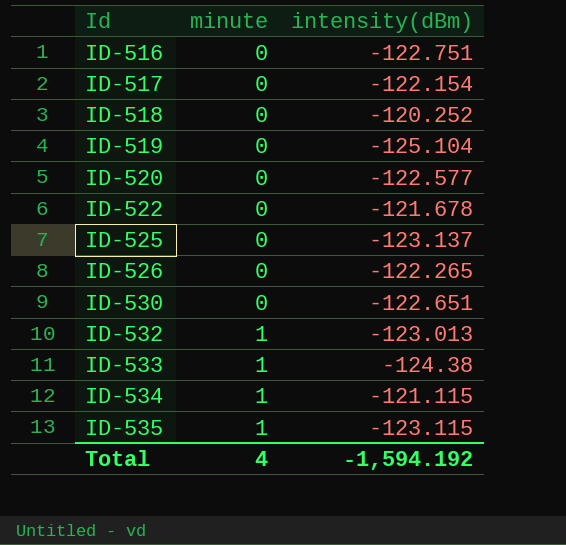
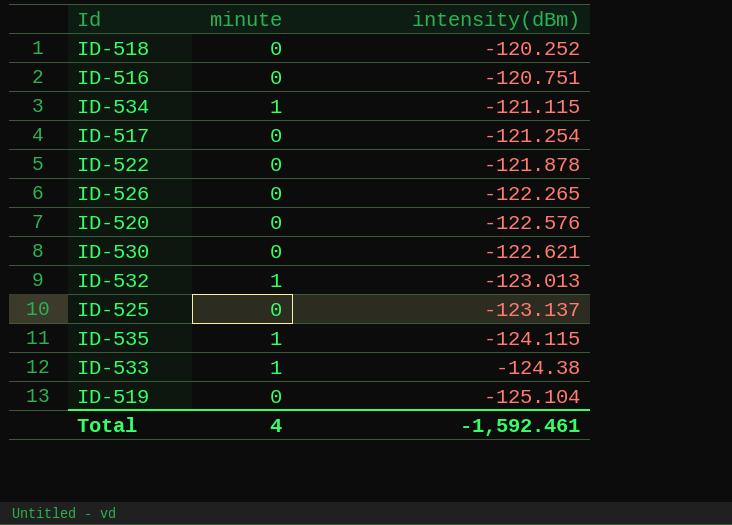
row order: Id ascending -> intensity(dBm) descending
ID-516 | intensity(dBm): -122.751 -> -120.751
ID-517 | intensity(dBm): -122.154 -> -121.254
ID-522 | intensity(dBm): -121.678 -> -121.878
ID-520 | intensity(dBm): -122.577 -> -122.576
ID-530 | intensity(dBm): -122.651 -> -122.621
ID-535 | intensity(dBm): -123.115 -> -124.115
Total | intensity(dBm): -1,594.192 -> -1,592.461

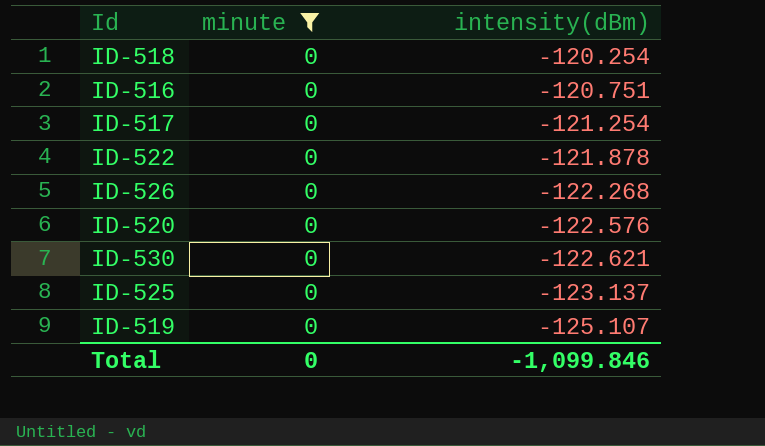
filter: none -> minute = 0
ID-518 | intensity(dBm): -120.252 -> -120.254
ID-526 | intensity(dBm): -122.265 -> -122.268
ID-519 | intensity(dBm): -125.104 -> -125.107
Total | minute: 4 -> 0
Total | intensity(dBm): -1,592.461 -> -1,099.846

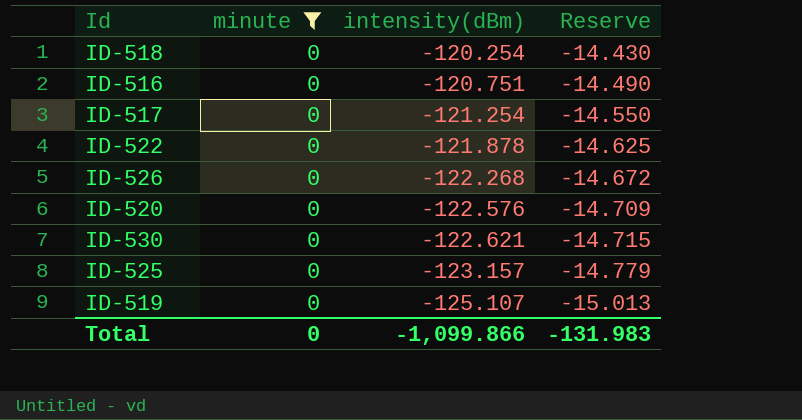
column Reserve | formula: none -> [intensity(dBm)] * 0.12
ID-525 | intensity(dBm): -123.137 -> -123.157
Total | intensity(dBm): -1,099.846 -> -1,099.866

